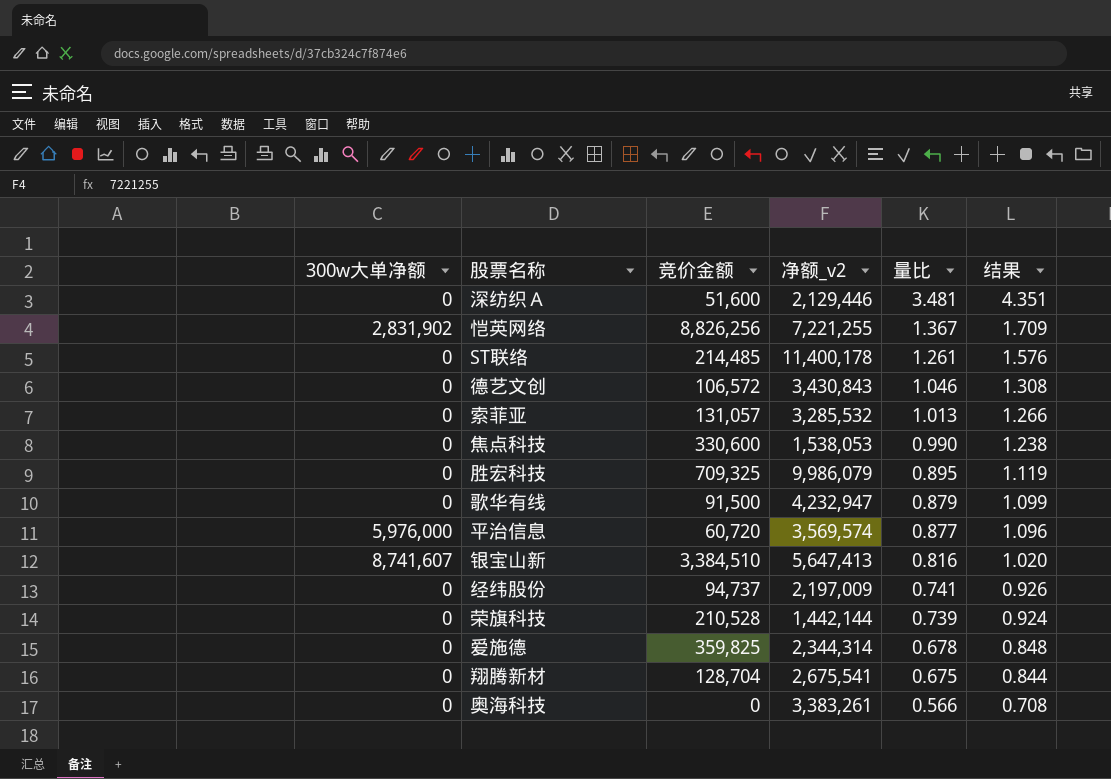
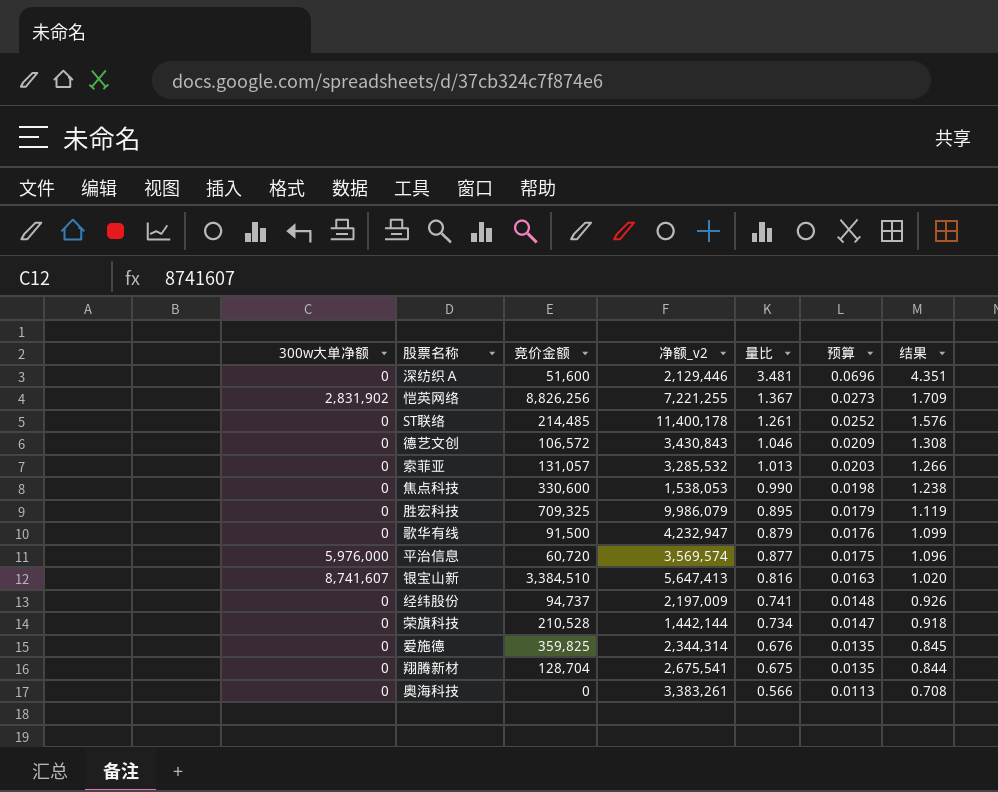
column 预算 | formula: none -> [量比] * 0.02
荣旗科技 | 量比: 0.739 -> 0.734
荣旗科技 | 结果: 0.924 -> 0.918
爱施德 | 量比: 0.678 -> 0.676
爱施德 | 结果: 0.848 -> 0.845

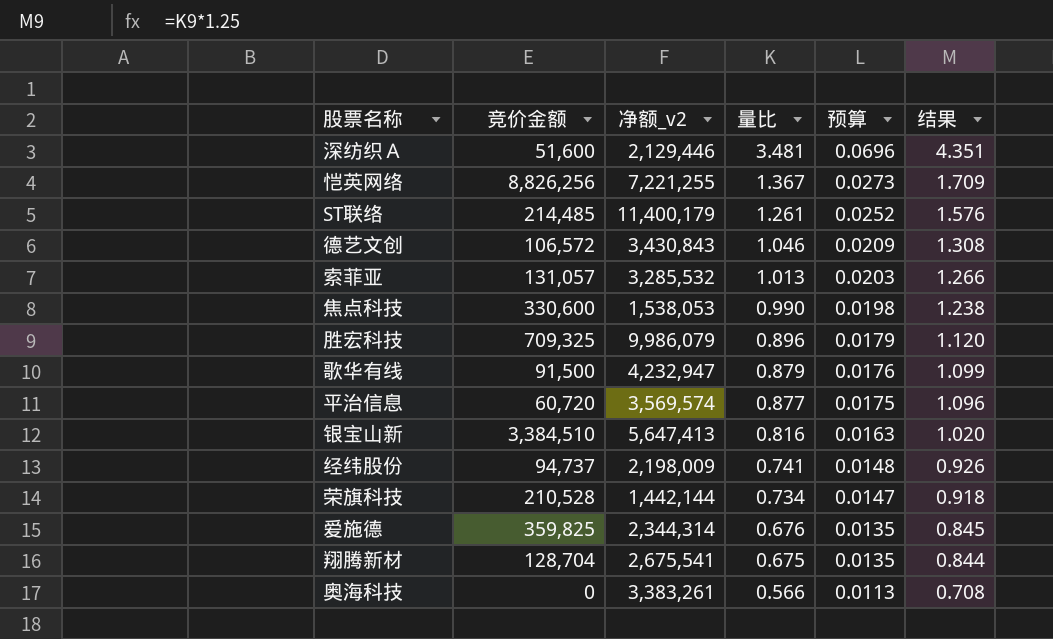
column 300w大单净额 | position: 1 -> none
ST联络 | 净额_v2: 11,400,178 -> 11,400,179
胜宏科技 | 量比: 0.895 -> 0.896
胜宏科技 | 结果: 1.119 -> 1.120
经纬股份 | 净额_v2: 2,197,009 -> 2,198,009

